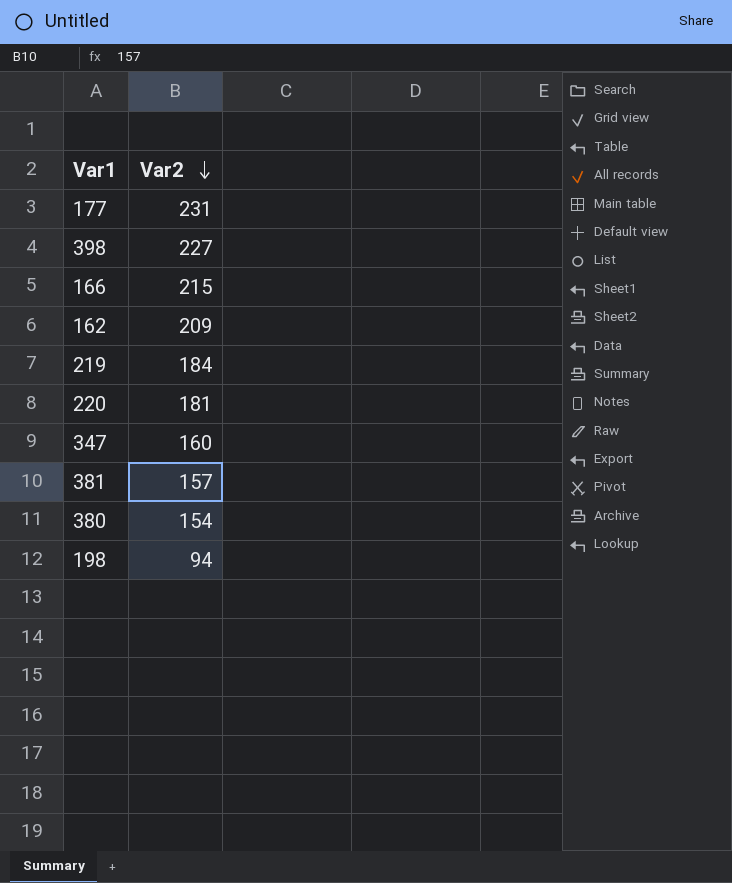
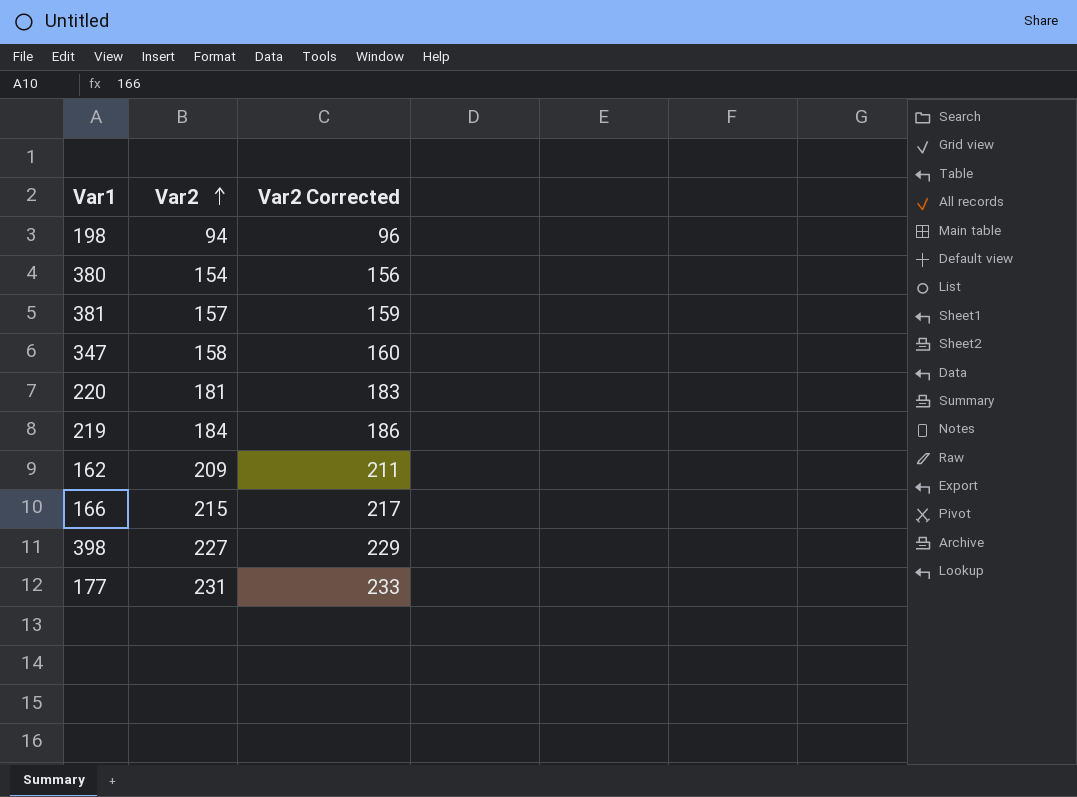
row order: Var2 descending -> Var2 ascending
column Var2 Corrected | formula: none -> [Var2] + 2
347 | Var2: 160 -> 158

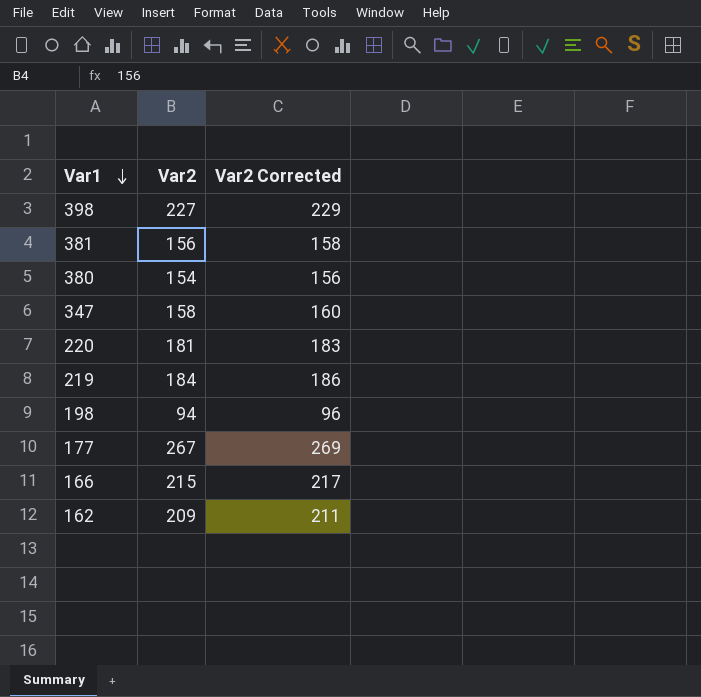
row order: Var2 ascending -> Var1 descending
381 | Var2: 157 -> 156
381 | Var2 Corrected: 159 -> 158
177 | Var2: 231 -> 267
177 | Var2 Corrected: 233 -> 269

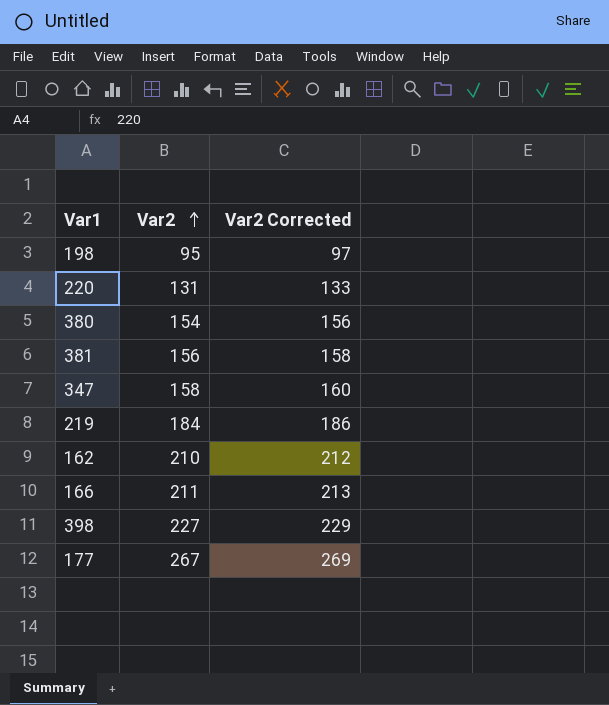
row order: Var1 descending -> Var2 ascending
198 | Var2: 94 -> 95
198 | Var2 Corrected: 96 -> 97
220 | Var2: 181 -> 131
220 | Var2 Corrected: 183 -> 133
162 | Var2: 209 -> 210
162 | Var2 Corrected: 211 -> 212
166 | Var2: 215 -> 211
166 | Var2 Corrected: 217 -> 213

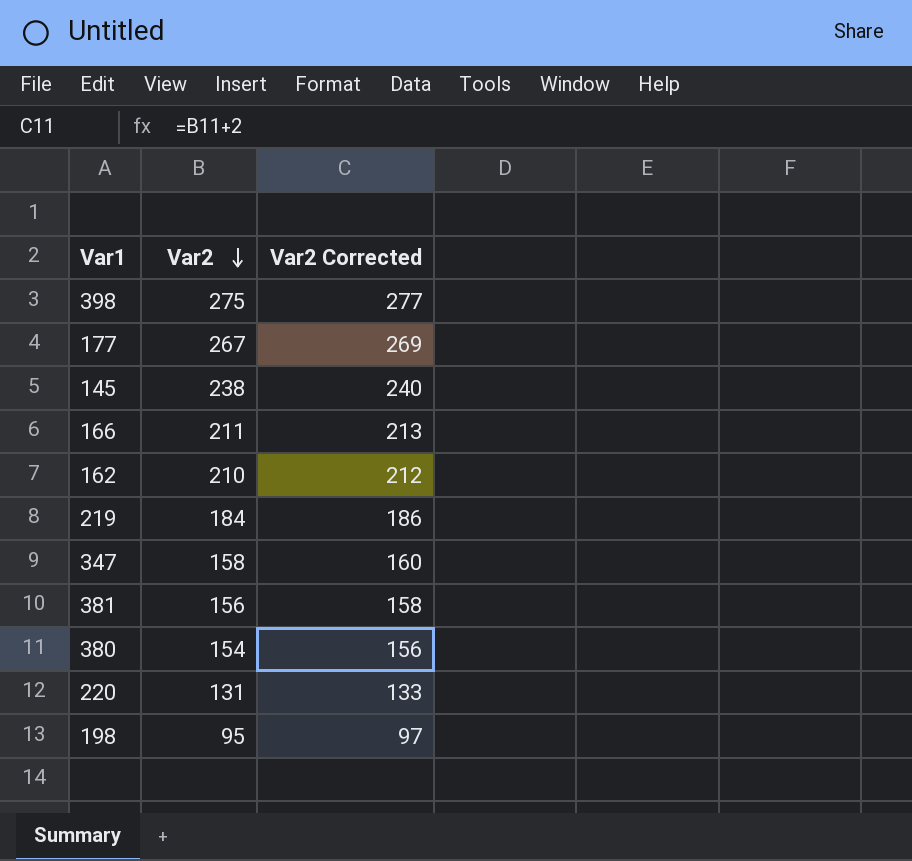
row order: Var2 ascending -> Var2 descending
398 | Var2: 227 -> 275
398 | Var2 Corrected: 229 -> 277
row 145: none -> 238 | 240

